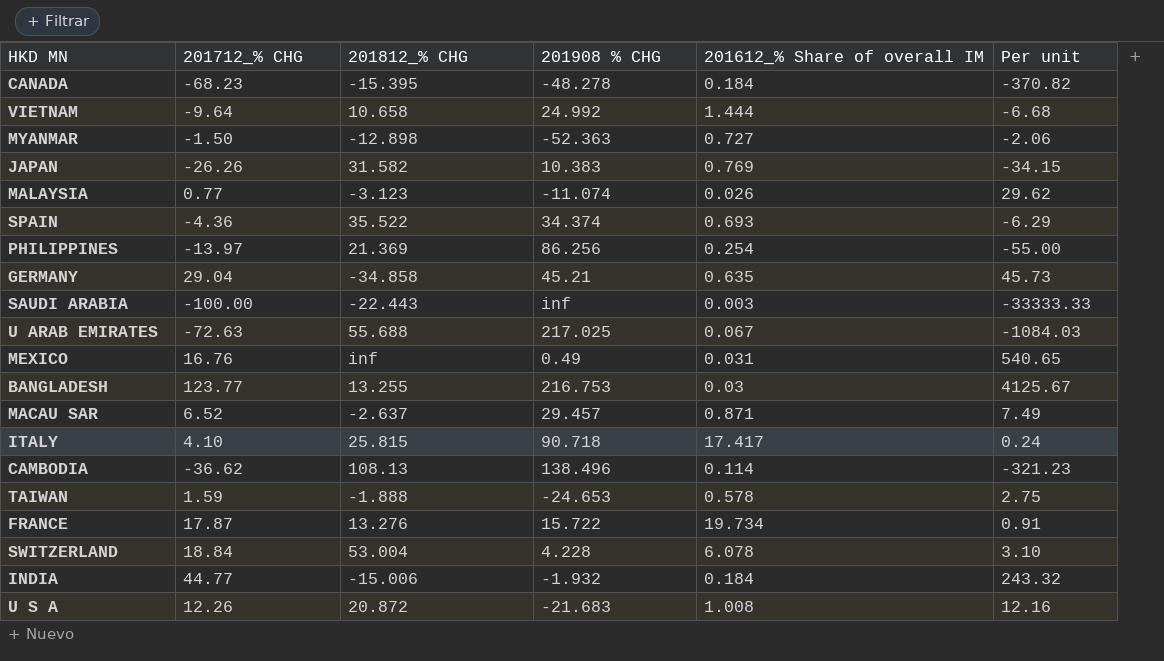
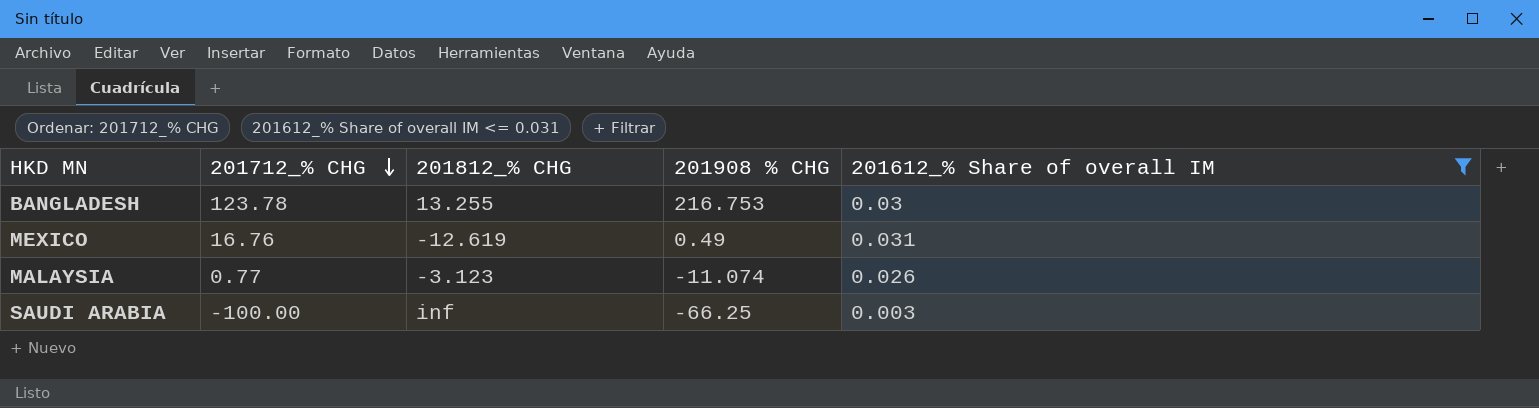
filter: none -> 201612_% Share of overall IM <= 0.031
row order: none -> 201712_% CHG descending
column Per unit | formula: [201712_% CHG] / [201612_% Share of overall IM] -> none
BANGLADESH | 201712_% CHG: 123.77 -> 123.78
MEXICO | 201812_% CHG: inf -> -12.619
SAUDI ARABIA | 201812_% CHG: -22.443 -> inf
SAUDI ARABIA | 201908 % CHG: inf -> -66.25

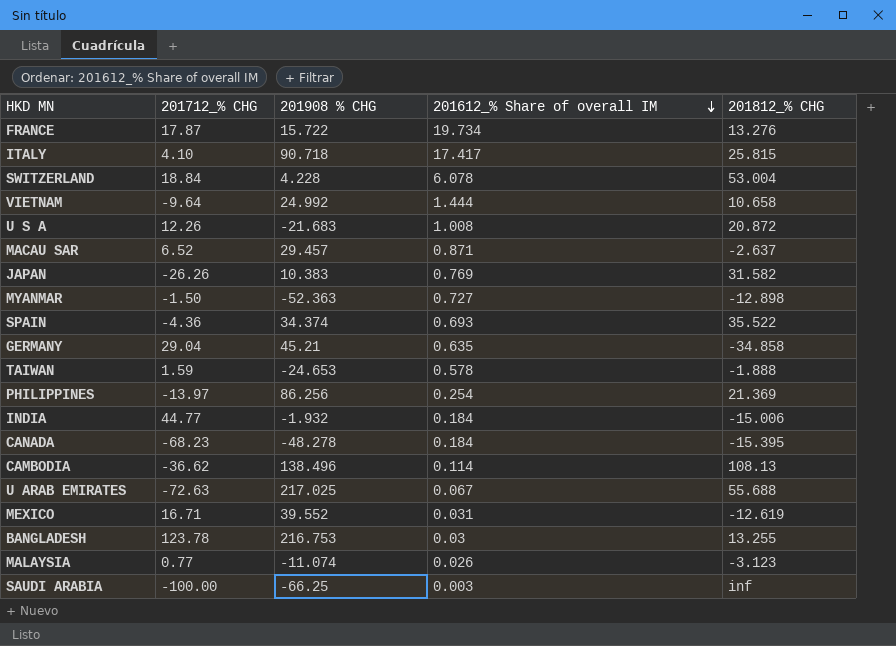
filter: 201612_% Share of overall IM <= 0.031 -> none
row order: 201712_% CHG descending -> 201612_% Share of overall IM descending
column 201812_% CHG | position: 3 -> 5
MEXICO | 201712_% CHG: 16.76 -> 16.71
MEXICO | 201908 % CHG: 0.49 -> 39.552

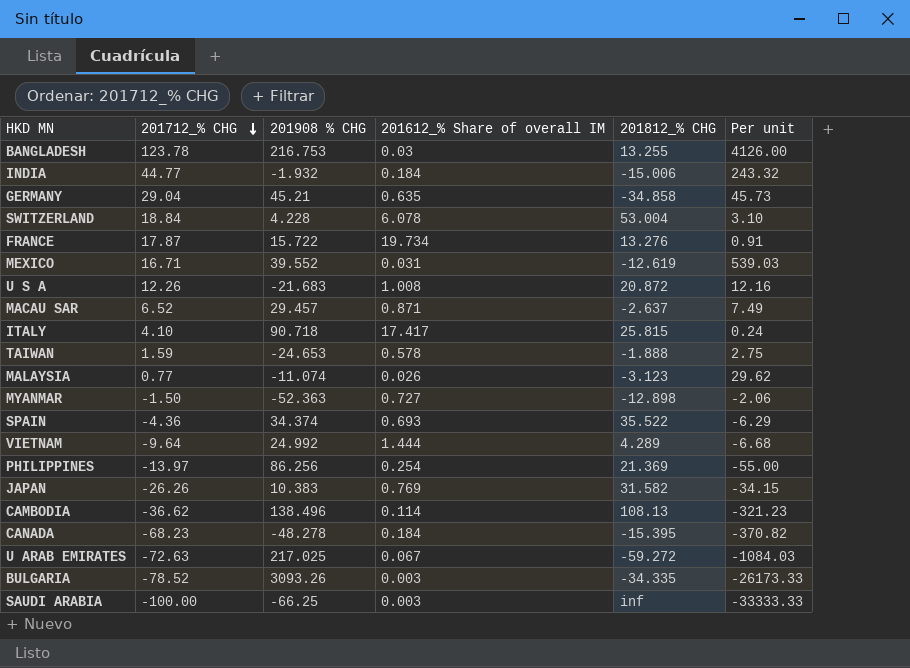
row order: 201612_% Share of overall IM descending -> 201712_% CHG descending
column Per unit | formula: none -> [201712_% CHG] / [201612_% Share of overall IM]
VIETNAM | 201812_% CHG: 10.658 -> 4.289
U ARAB EMIRATES | 201812_% CHG: 55.688 -> -59.272
row BULGARIA: none -> -78.52 | 3093.26 | 0.003 | -34.335 | -26173.33

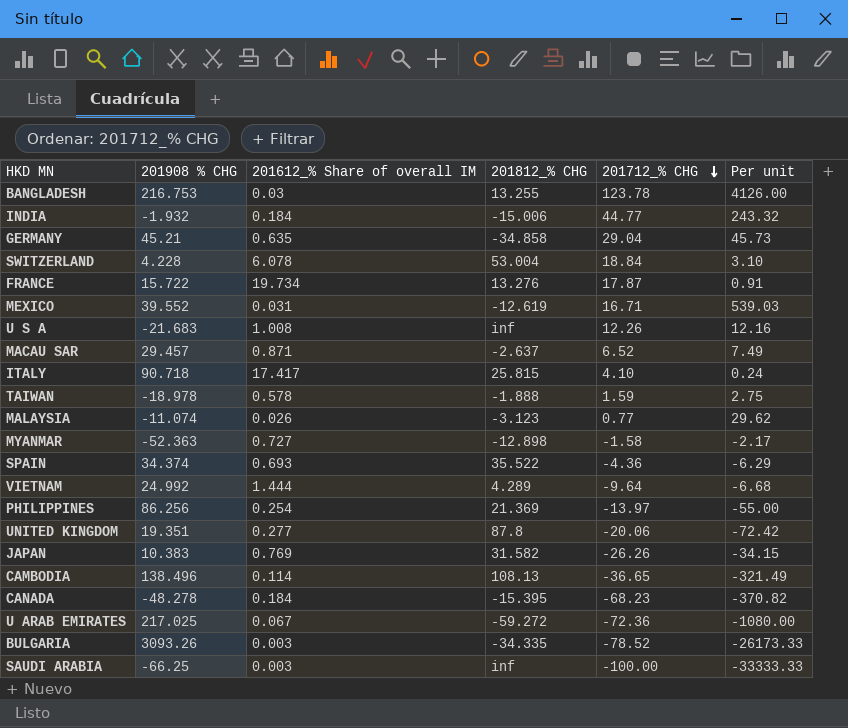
column 201712_% CHG | position: 2 -> 5
U S A | 201812_% CHG: 20.872 -> inf
TAIWAN | 201908 % CHG: -24.653 -> -18.978
MYANMAR | 201712_% CHG: -1.50 -> -1.58
MYANMAR | Per unit: -2.06 -> -2.17
row UNITED KINGDOM: none -> 19.351 | 0.277 | 87.8 | -20.06 | -72.42
CAMBODIA | 201712_% CHG: -36.62 -> -36.65
CAMBODIA | Per unit: -321.23 -> -321.49
U ARAB EMIRATES | 201712_% CHG: -72.63 -> -72.36
U ARAB EMIRATES | Per unit: -1084.03 -> -1080.00

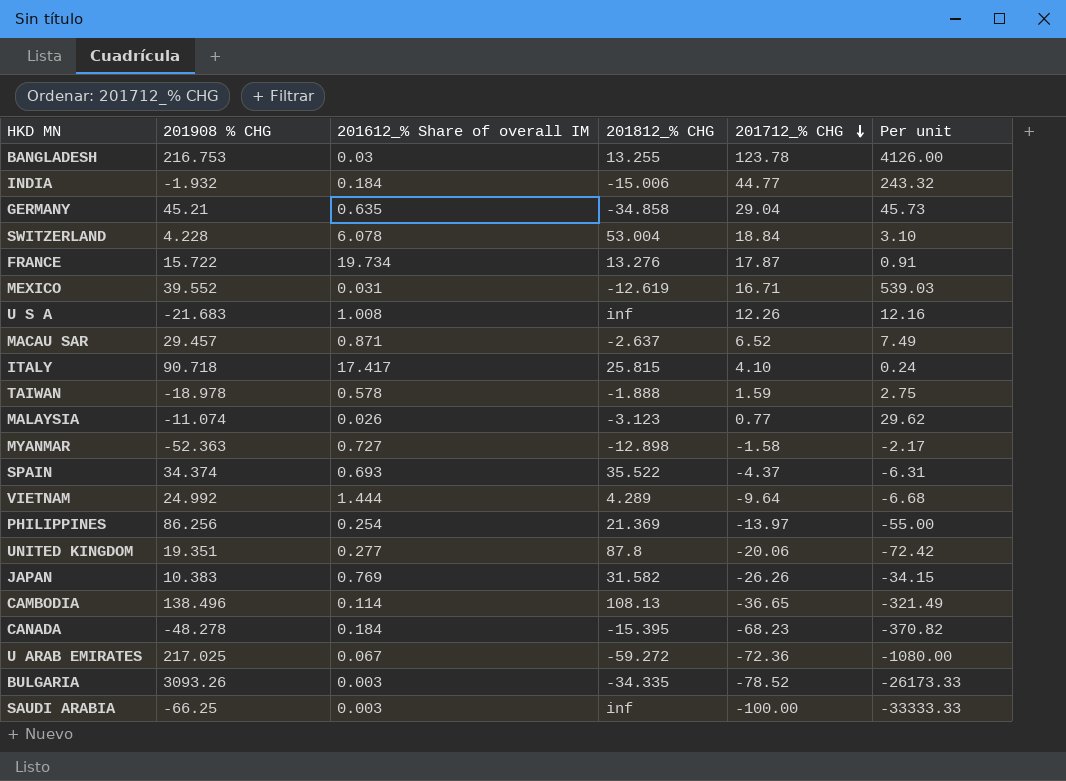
SPAIN | 201712_% CHG: -4.36 -> -4.37
SPAIN | Per unit: -6.29 -> -6.31

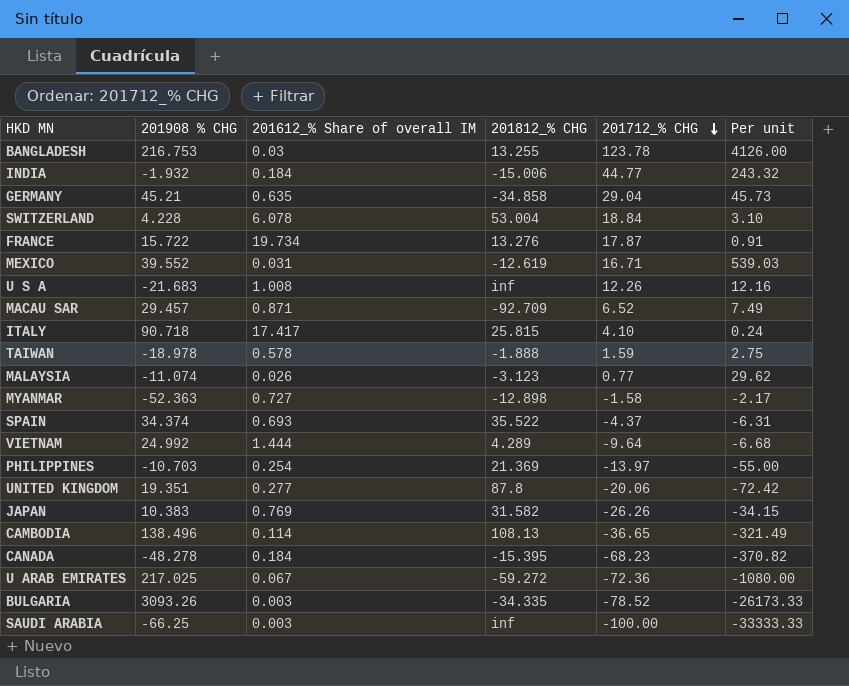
MACAU SAR | 201812_% CHG: -2.637 -> -92.709
PHILIPPINES | 201908 % CHG: 86.256 -> -10.703

